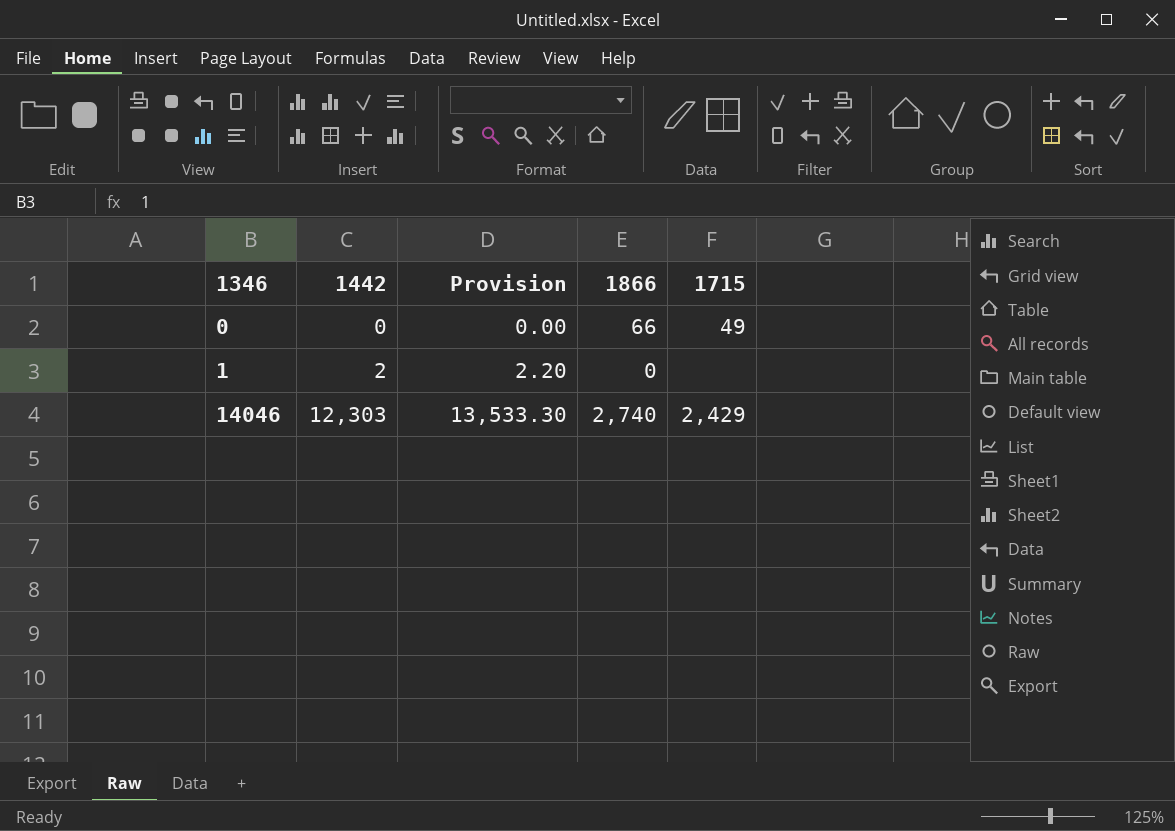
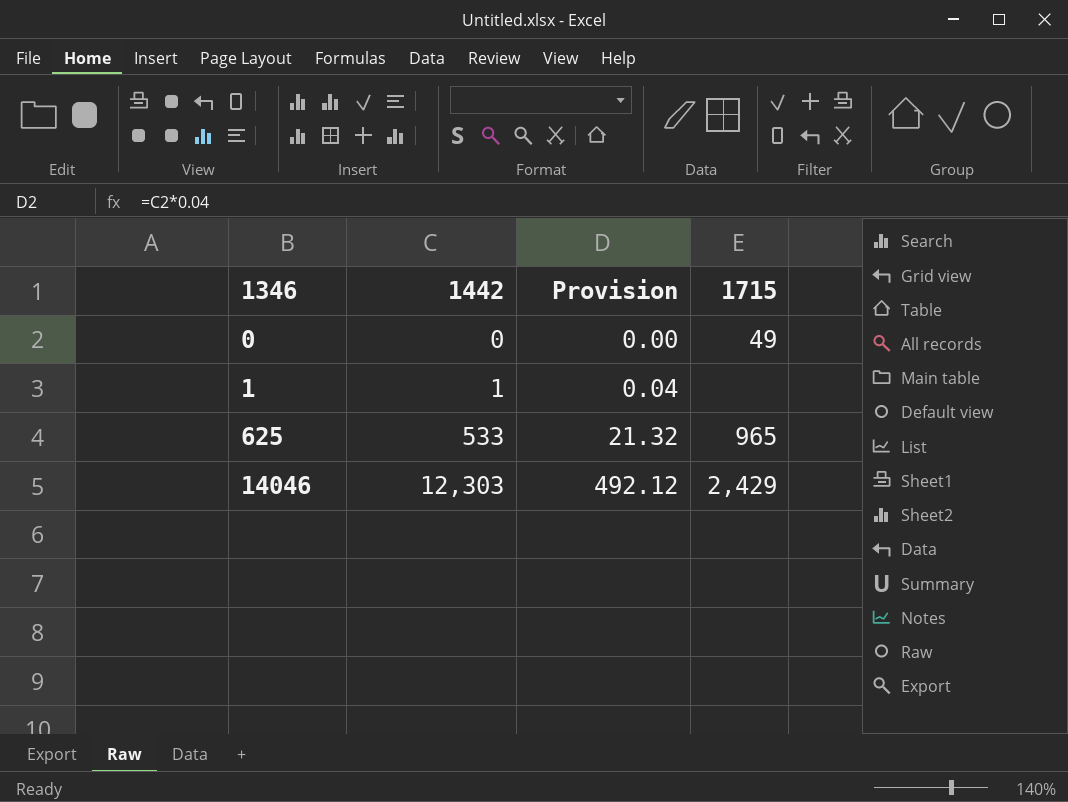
column 1866 | position: 4 -> none
column Provision | formula: [1442] * 1.1 -> [1442] * 0.04
1 | 1442: 2 -> 1
row 625: none -> 533 | 21.32 | 965

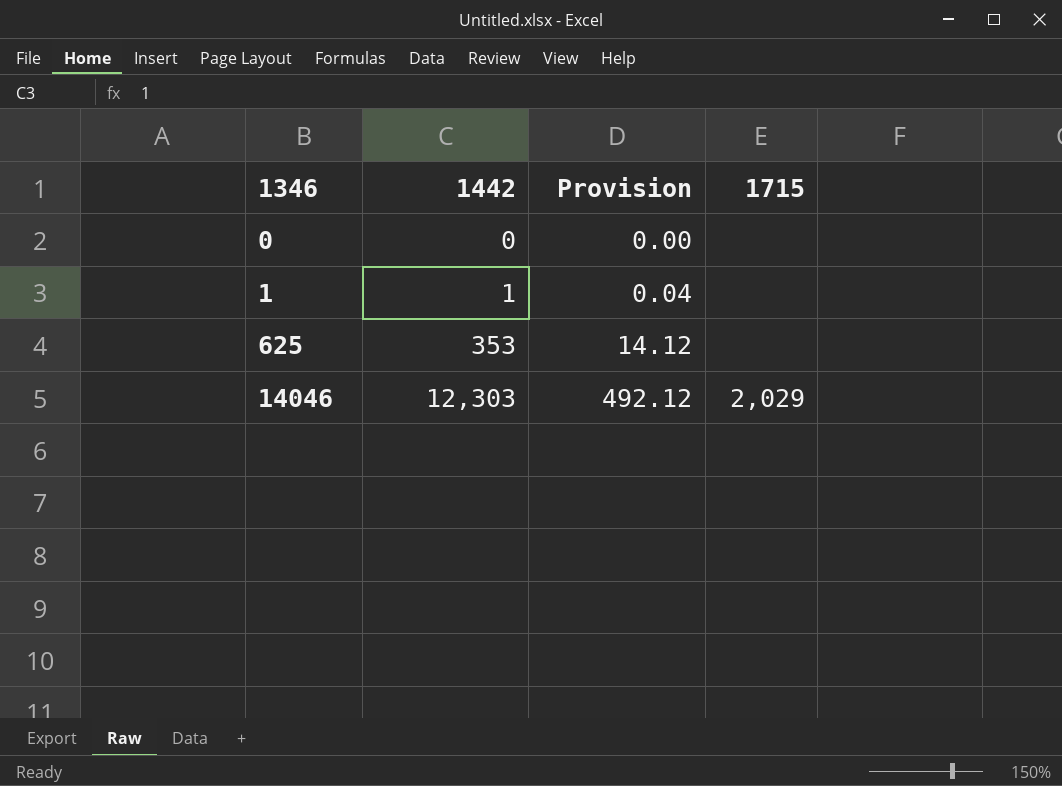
0 | 1715: 49 -> none
625 | 1442: 533 -> 353
625 | Provision: 21.32 -> 14.12
625 | 1715: 965 -> none
14046 | 1715: 2,429 -> 2,029

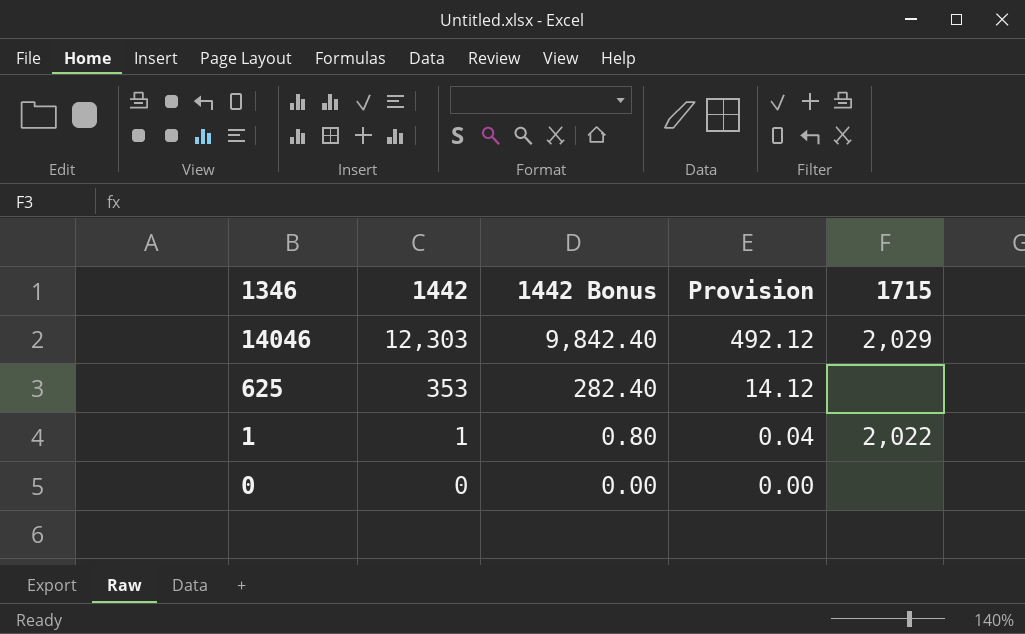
row order: 1346 ascending -> 1346 descending
column 1442 Bonus | formula: none -> [1442] * 0.8
1 | 1715: none -> 2,022

